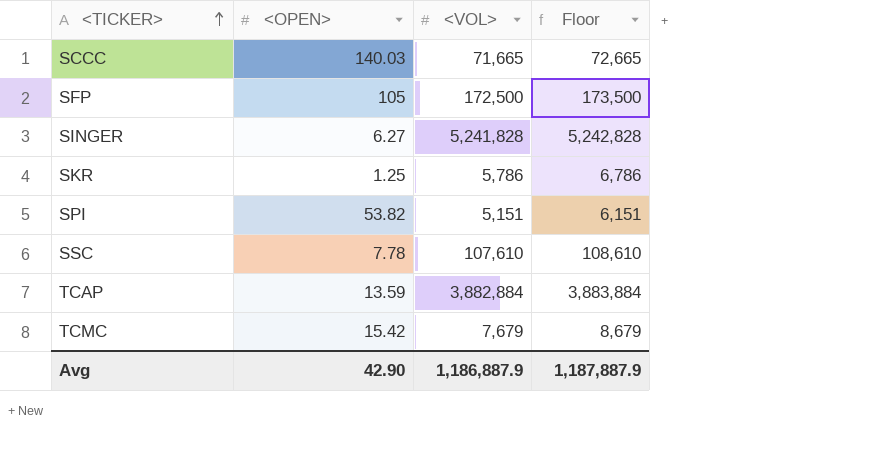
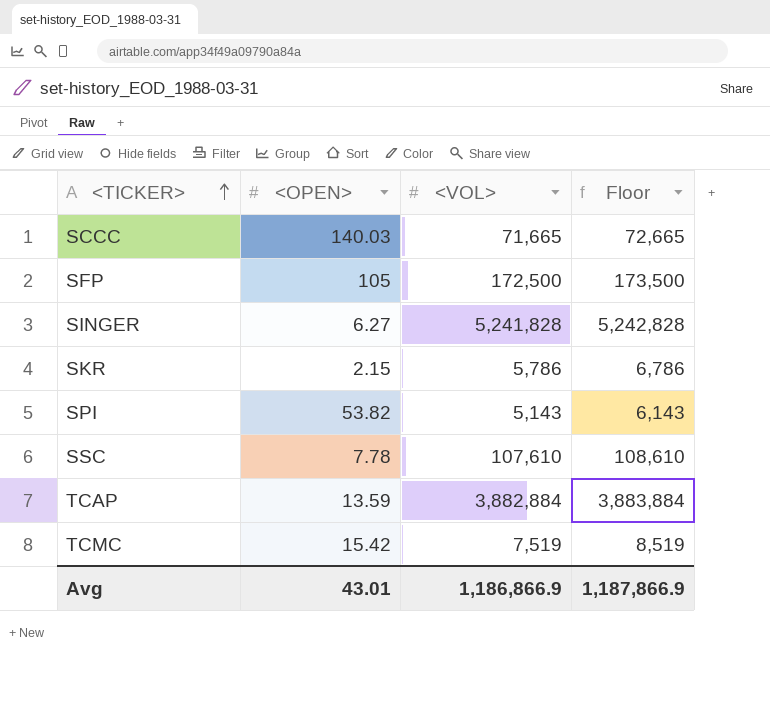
SKR | <OPEN>: 1.25 -> 2.15
SPI | <VOL>: 5,151 -> 5,143
SPI | Floor: 6,151 -> 6,143
TCMC | <VOL>: 7,679 -> 7,519
TCMC | Floor: 8,679 -> 8,519
Avg | <OPEN>: 42.90 -> 43.01
Avg | <VOL>: 1,186,887.9 -> 1,186,866.9
Avg | Floor: 1,187,887.9 -> 1,187,866.9

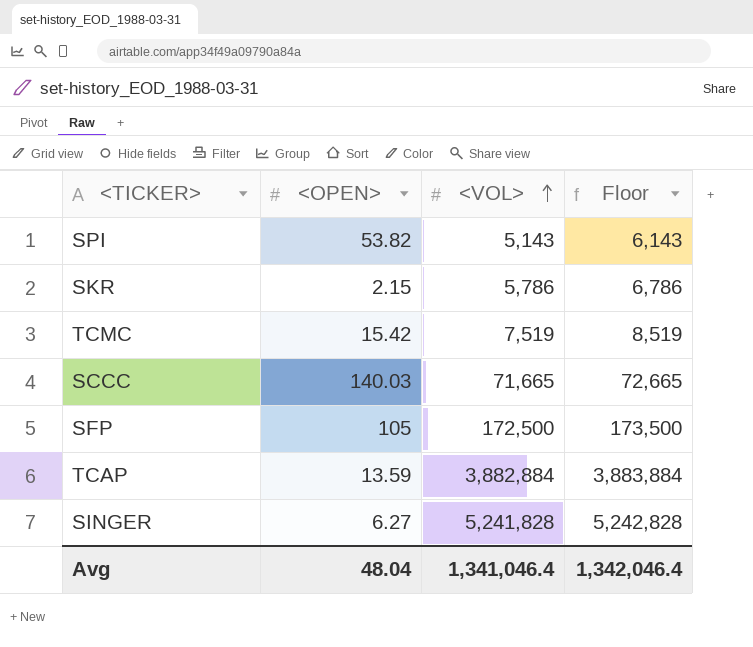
row order: <TICKER> ascending -> <VOL> ascending
row SSC: 7.78 | 107,610 | 108,610 -> none
Avg | <OPEN>: 43.01 -> 48.04
Avg | <VOL>: 1,186,866.9 -> 1,341,046.4
Avg | Floor: 1,187,866.9 -> 1,342,046.4

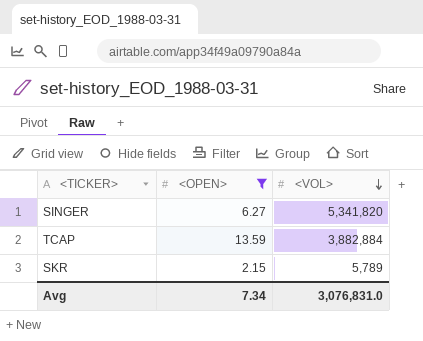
filter: none -> <OPEN> <= 13.59
row order: <VOL> ascending -> <VOL> descending
column Floor | formula: [<VOL>] + 1000 -> none
SINGER | <VOL>: 5,241,828 -> 5,341,820
SKR | <VOL>: 5,786 -> 5,789
Avg | <OPEN>: 48.04 -> 7.34
Avg | <VOL>: 1,341,046.4 -> 3,076,831.0

